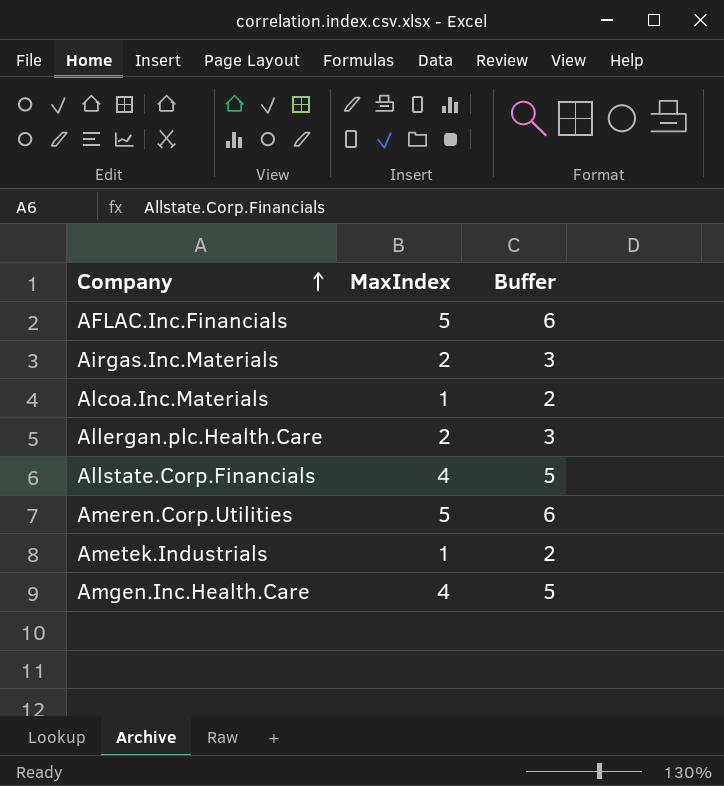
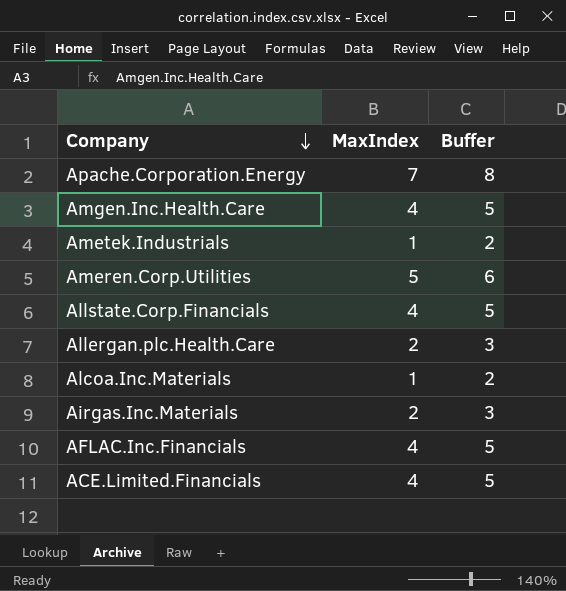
row order: Company ascending -> Company descending
row Apache.Corporation.Energy: none -> 7 | 8
AFLAC.Inc.Financials | MaxIndex: 5 -> 4
AFLAC.Inc.Financials | Buffer: 6 -> 5
row ACE.Limited.Financials: none -> 4 | 5

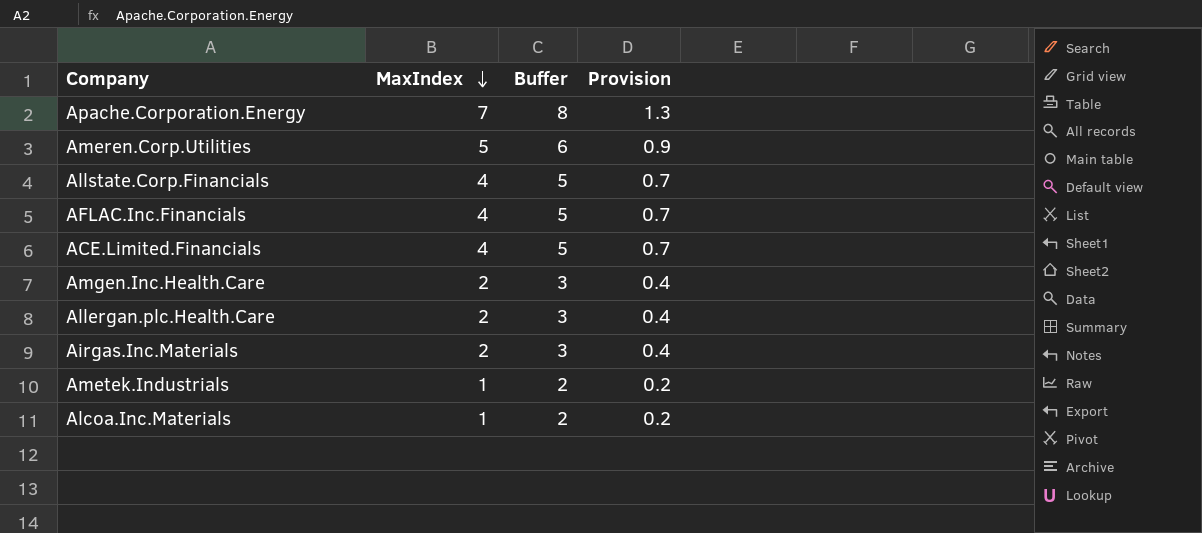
row order: Company descending -> MaxIndex descending
column Provision | formula: none -> [MaxIndex] * 0.18
Amgen.Inc.Health.Care | MaxIndex: 4 -> 2
Amgen.Inc.Health.Care | Buffer: 5 -> 3

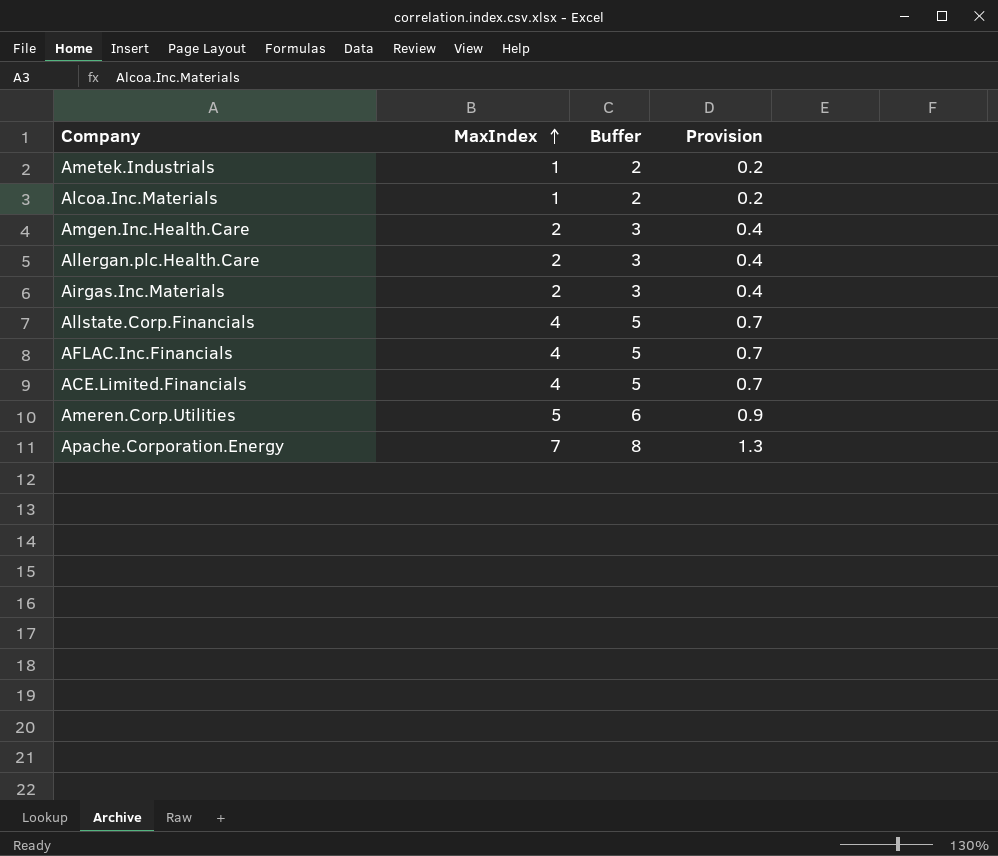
row order: MaxIndex descending -> MaxIndex ascending

